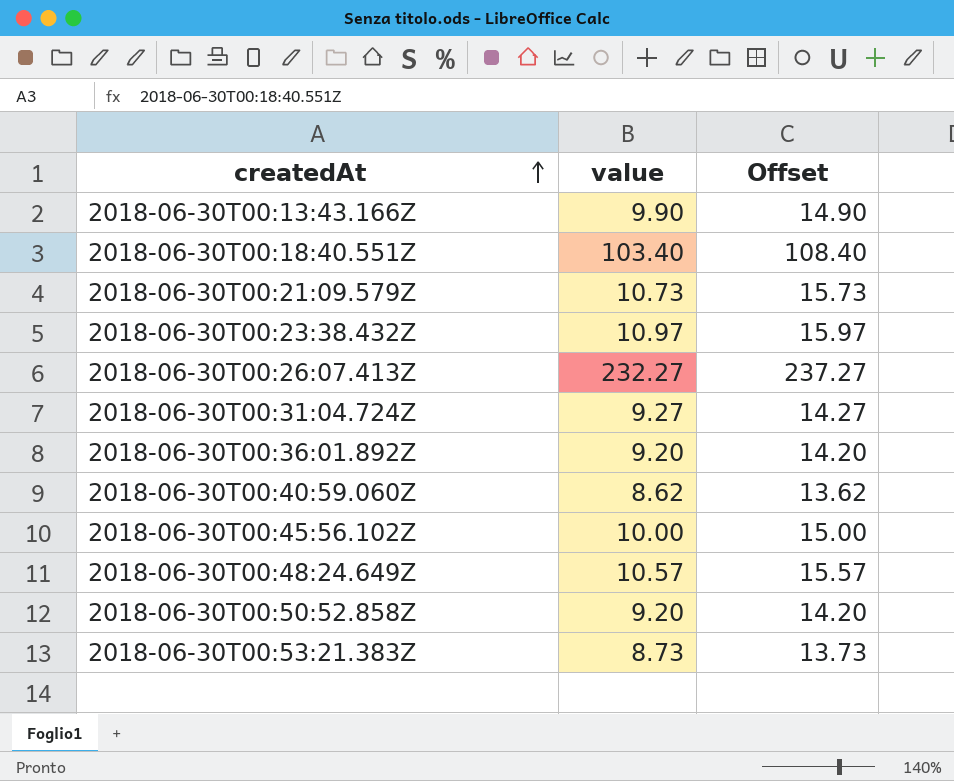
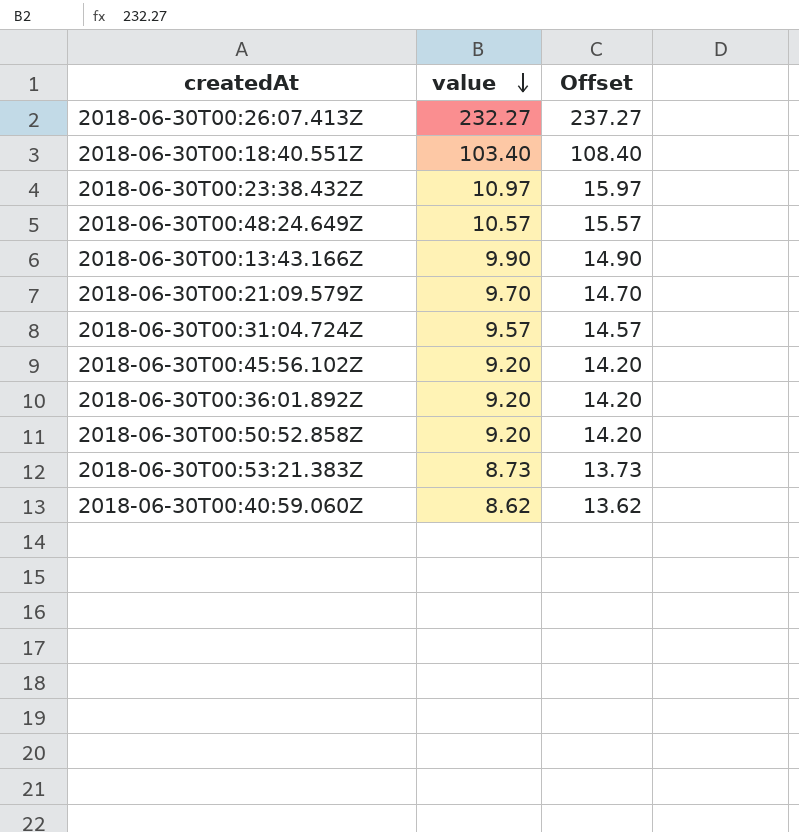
row order: createdAt ascending -> value descending
2018-06-30T00:21:09.579Z | value: 10.73 -> 9.70
2018-06-30T00:21:09.579Z | Offset: 15.73 -> 14.70
2018-06-30T00:31:04.724Z | value: 9.27 -> 9.57
2018-06-30T00:31:04.724Z | Offset: 14.27 -> 14.57
2018-06-30T00:45:56.102Z | value: 10.00 -> 9.20
2018-06-30T00:45:56.102Z | Offset: 15.00 -> 14.20

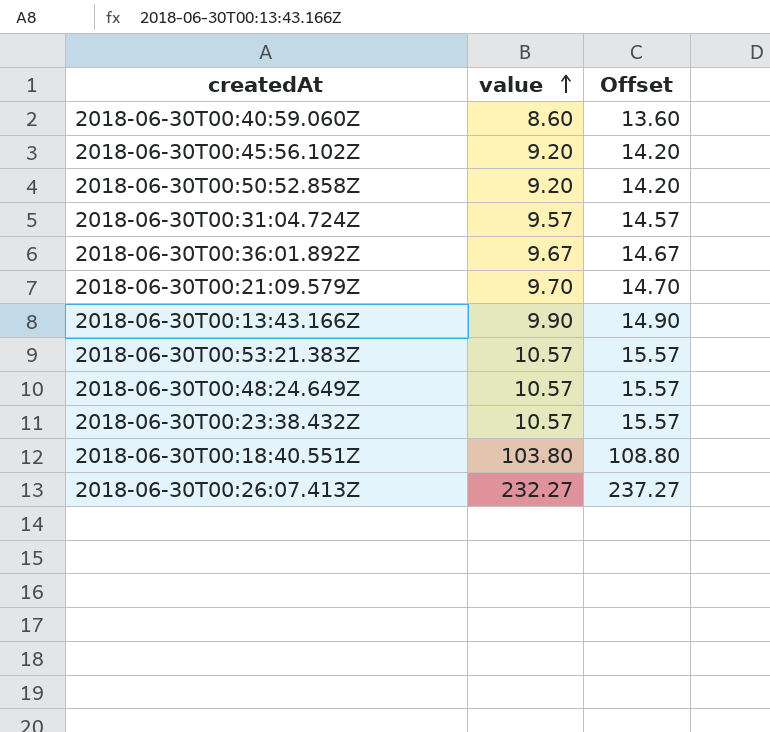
row order: value descending -> value ascending
2018-06-30T00:40:59.060Z | value: 8.62 -> 8.60
2018-06-30T00:40:59.060Z | Offset: 13.62 -> 13.60
2018-06-30T00:36:01.892Z | value: 9.20 -> 9.67
2018-06-30T00:36:01.892Z | Offset: 14.20 -> 14.67
2018-06-30T00:53:21.383Z | value: 8.73 -> 10.57
2018-06-30T00:53:21.383Z | Offset: 13.73 -> 15.57
2018-06-30T00:23:38.432Z | value: 10.97 -> 10.57
2018-06-30T00:23:38.432Z | Offset: 15.97 -> 15.57
2018-06-30T00:18:40.551Z | value: 103.40 -> 103.80
2018-06-30T00:18:40.551Z | Offset: 108.40 -> 108.80

